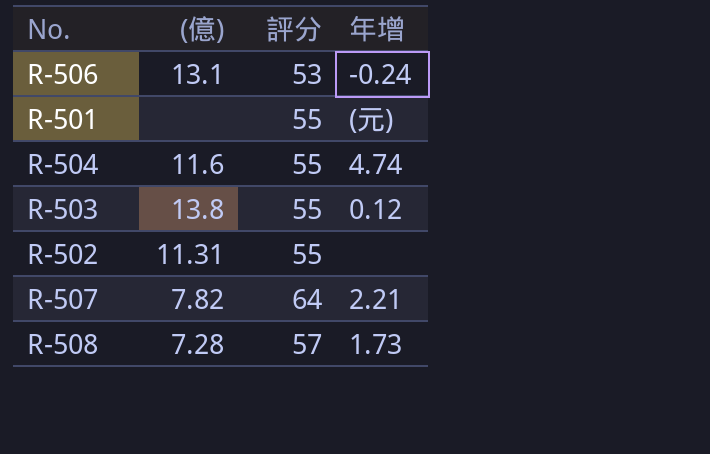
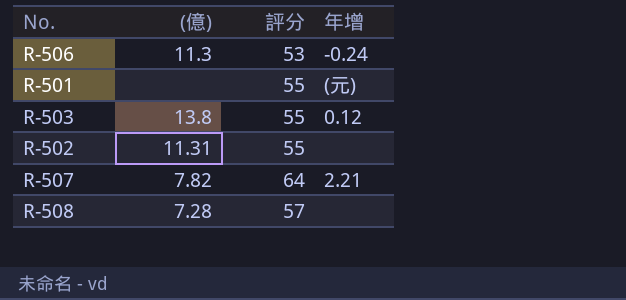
row R-504: 11.6 | 55 | 4.74 -> none
R-506 | (億): 13.1 -> 11.3
R-508 | 年增: 1.73 -> none

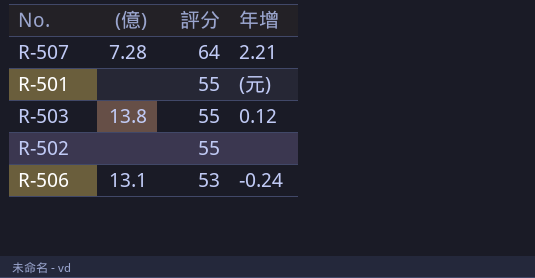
row order: none -> 評分 descending
row R-508: 7.28 | 57 | none -> none
R-507 | (億): 7.82 -> 7.28
R-502 | (億): 11.31 -> none
R-506 | (億): 11.3 -> 13.1

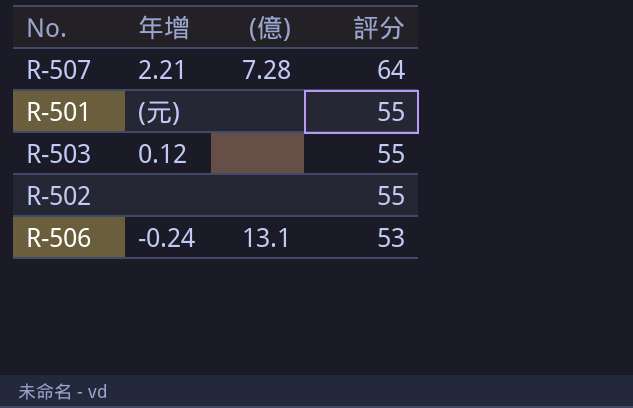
column 年增 | position: 4 -> 2
R-503 | (億): 13.8 -> none

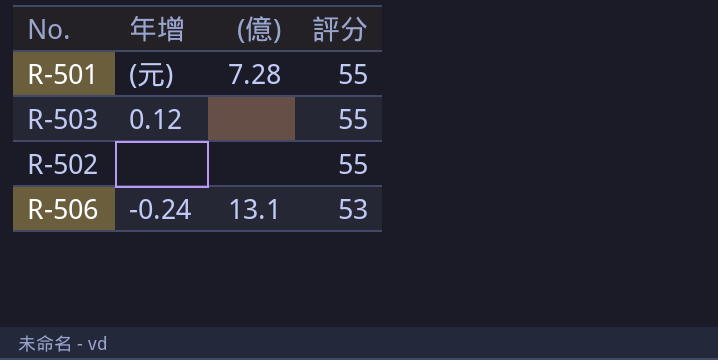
row R-507: 2.21 | 7.28 | 64 -> none
R-501 | (億): none -> 7.28

